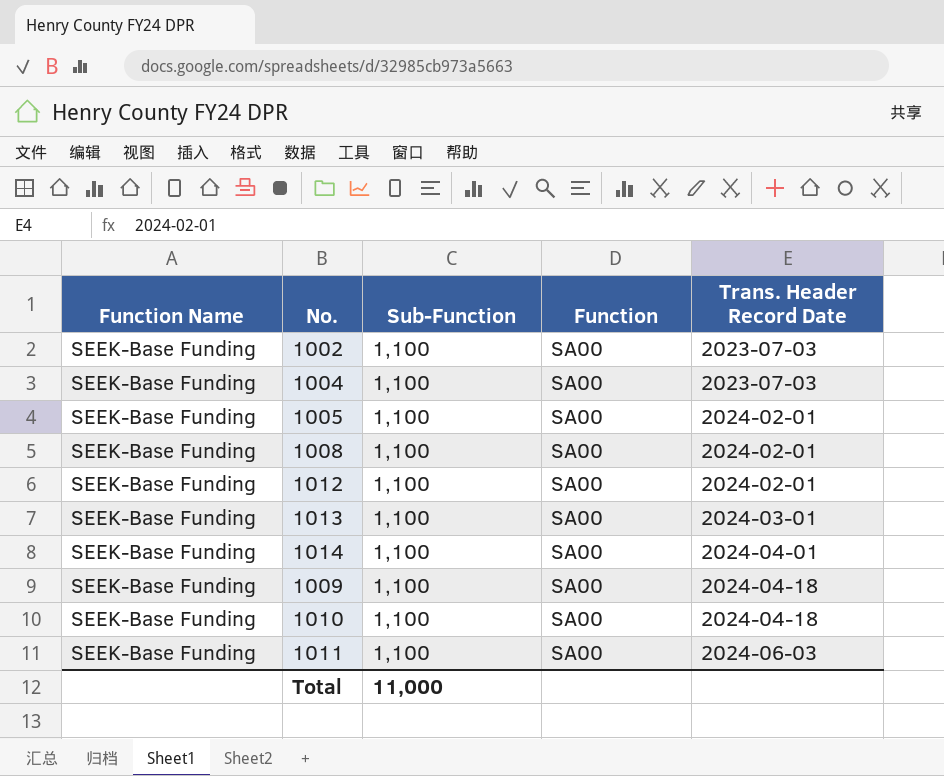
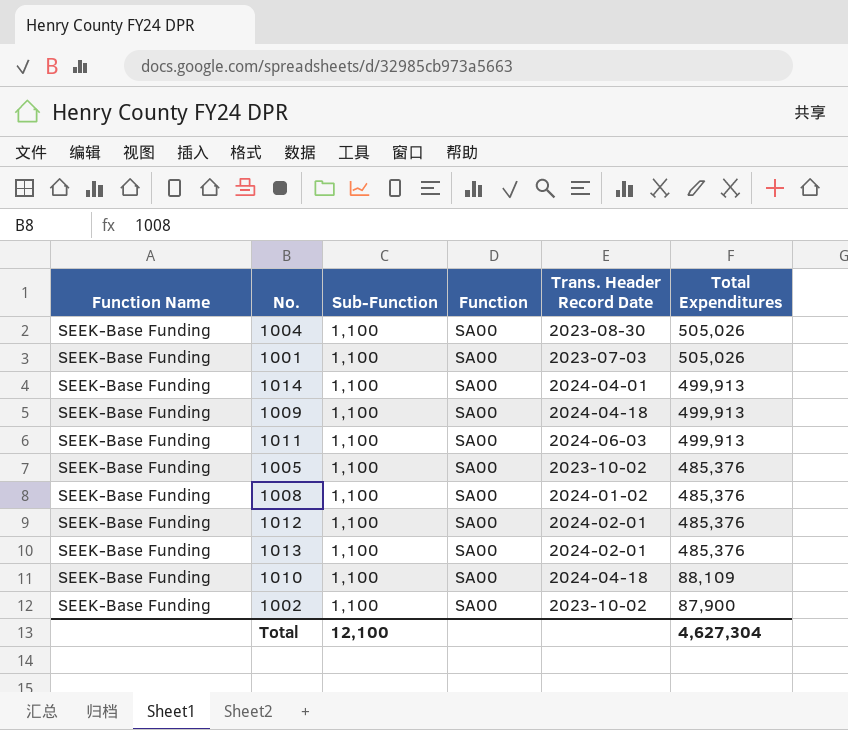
row order: Trans. Header Record Date ascending -> Total Expenditures descending
column Total Expenditures | position: none -> 6
1004 | Trans. Header Record Date: 2023-07-03 -> 2023-08-30
row 1001: none -> SEEK-Base Funding | 1,100 | SA00 | 2023-07-03 | 505,026
1005 | Trans. Header Record Date: 2024-02-01 -> 2023-10-02
1008 | Trans. Header Record Date: 2024-02-01 -> 2024-01-02
1013 | Trans. Header Record Date: 2024-03-01 -> 2024-02-01
1002 | Trans. Header Record Date: 2023-07-03 -> 2023-10-02
Total | Sub-Function: 11,000 -> 12,100

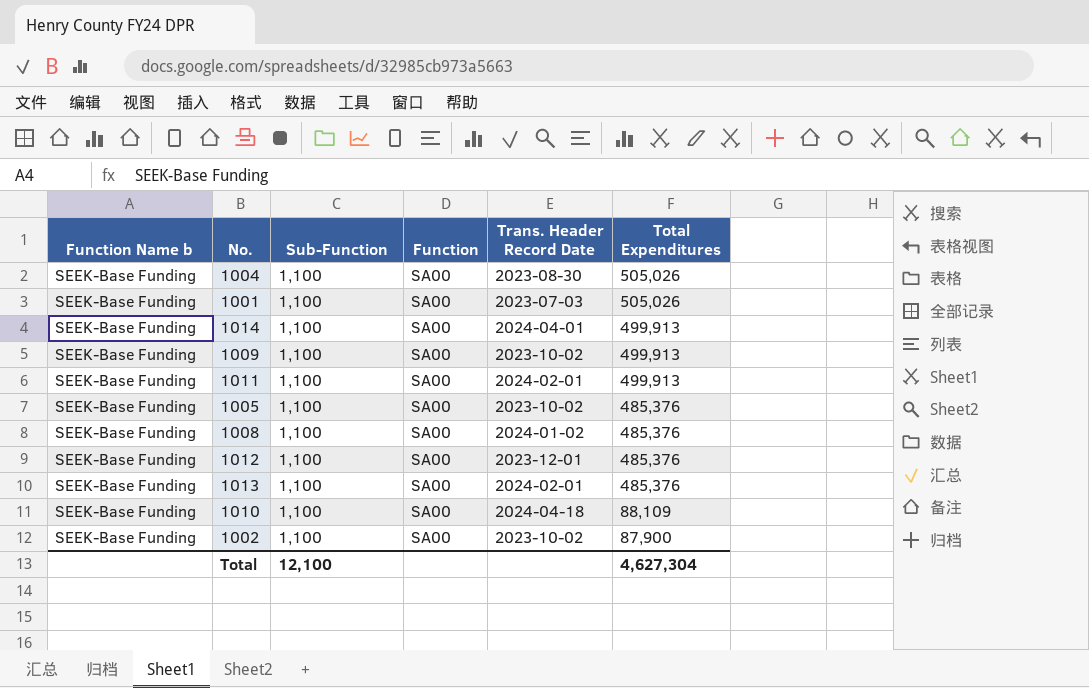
column name: Function Name -> Function Name b
1009 | Trans. Header Record Date: 2024-04-18 -> 2023-10-02
1011 | Trans. Header Record Date: 2024-06-03 -> 2024-02-01
1012 | Trans. Header Record Date: 2024-02-01 -> 2023-12-01

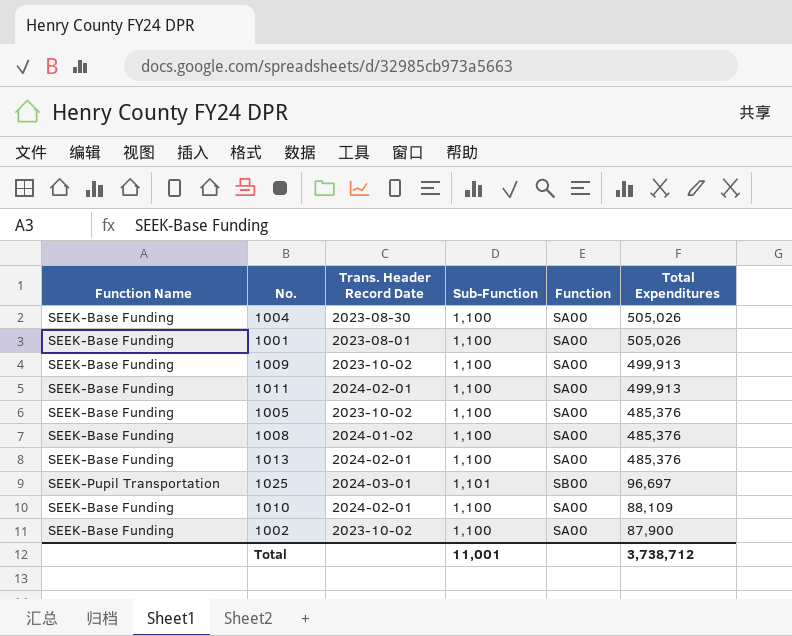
column name: Function Name b -> Function Name
column Trans. Header Record Date | position: 5 -> 3
row 1014: SEEK-Base Funding | 1,100 | SA00 | 2024-04-01 | 499,913 -> none
row 1012: SEEK-Base Funding | 1,100 | SA00 | 2023-12-01 | 485,376 -> none
1001 | Trans. Header Record Date: 2023-07-03 -> 2023-08-01
row 1025: none -> SEEK-Pupil Transportation | 2024-03-01 | 1,101 | SB00 | 96,697
1010 | Trans. Header Record Date: 2024-04-18 -> 2024-02-01
Total | Sub-Function: 12,100 -> 11,001
Total | Total Expenditures: 4,627,304 -> 3,738,712

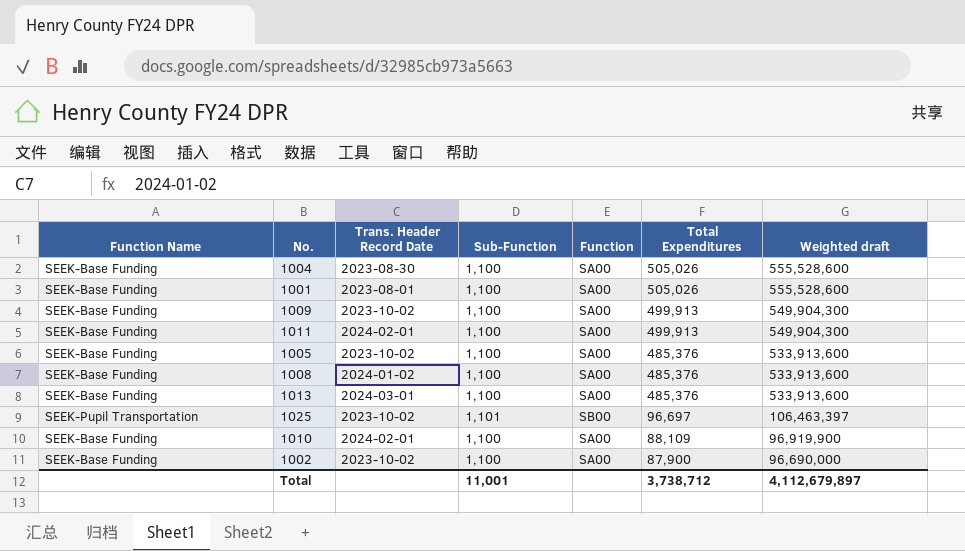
column Weighted draft | formula: none -> [Sub-Function] * [Total Expenditures]
1013 | Trans. Header Record Date: 2024-02-01 -> 2024-03-01
1025 | Trans. Header Record Date: 2024-03-01 -> 2023-10-02

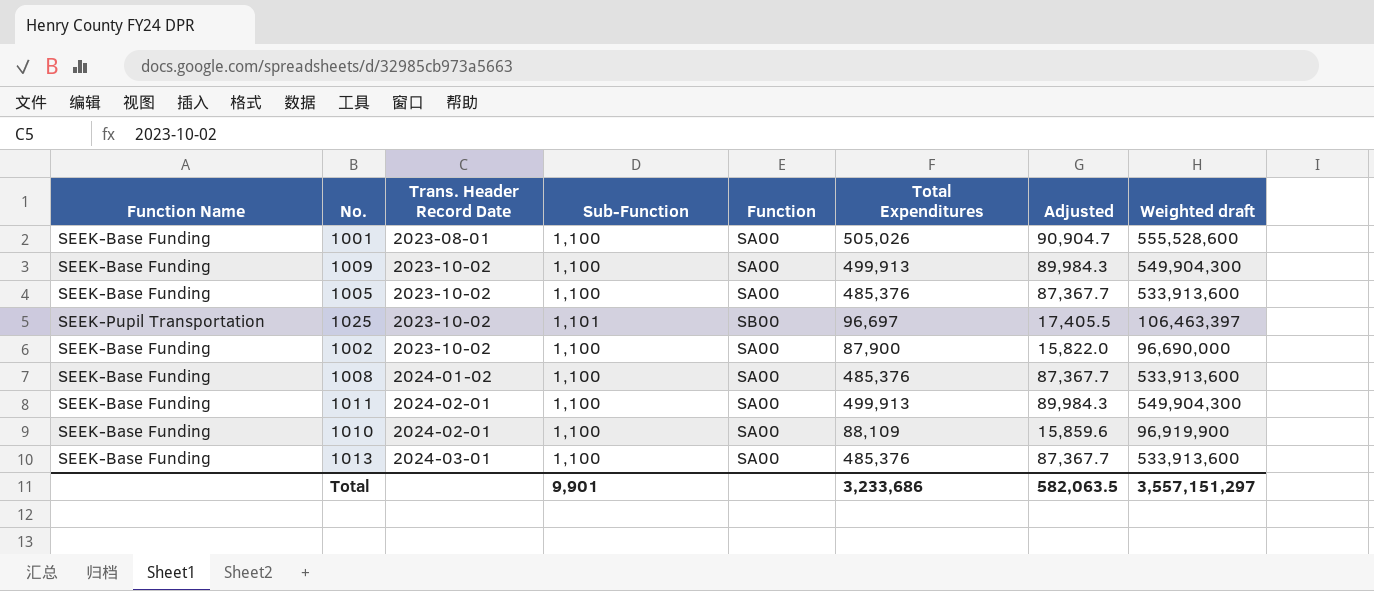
row order: Total Expenditures descending -> Trans. Header Record Date ascending
column Adjusted | formula: none -> [Total Expenditures] * 0.18
row 1004: SEEK-Base Funding | 2023-08-30 | 1,100 | SA00 | 505,026 | 555,528,600 -> none
Total | Sub-Function: 11,001 -> 9,901
Total | Total Expenditures: 3,738,712 -> 3,233,686
Total | Weighted draft: 4,112,679,897 -> 3,557,151,297

